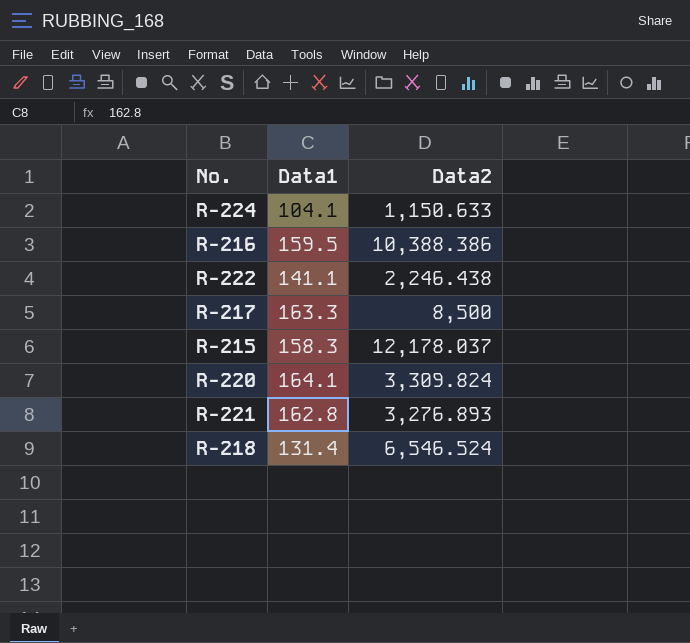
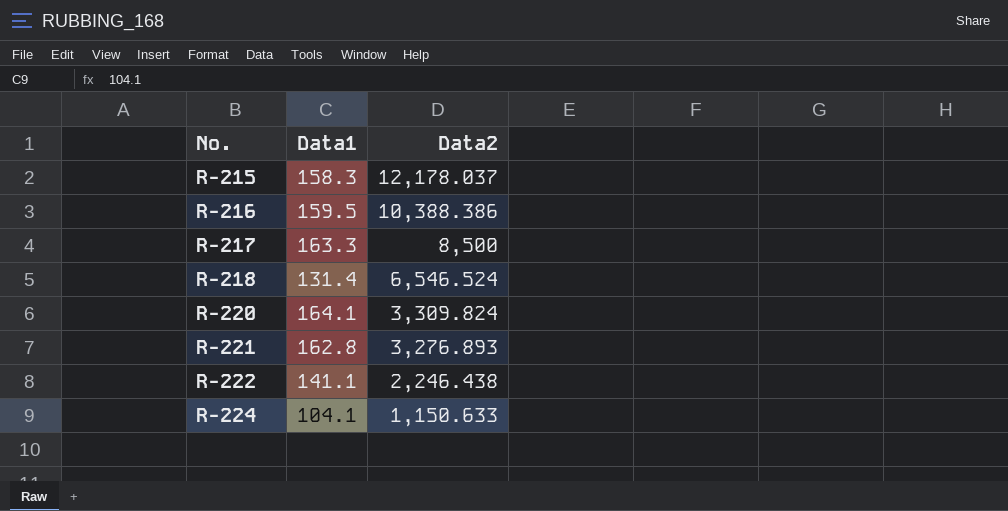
row order: none -> No. ascending

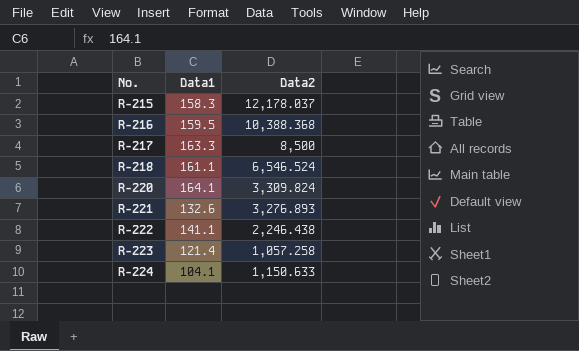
R-216 | Data2: 10,388.386 -> 10,388.368
R-218 | Data1: 131.4 -> 161.1
R-221 | Data1: 162.8 -> 132.6
row R-223: none -> 121.4 | 1,057.258

